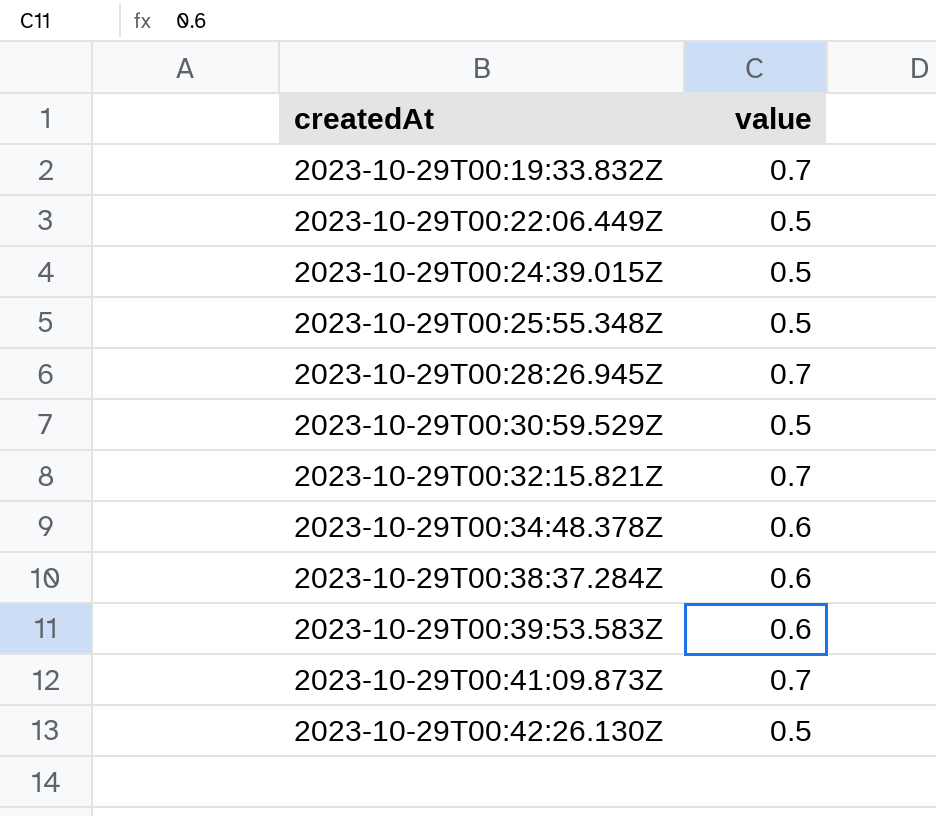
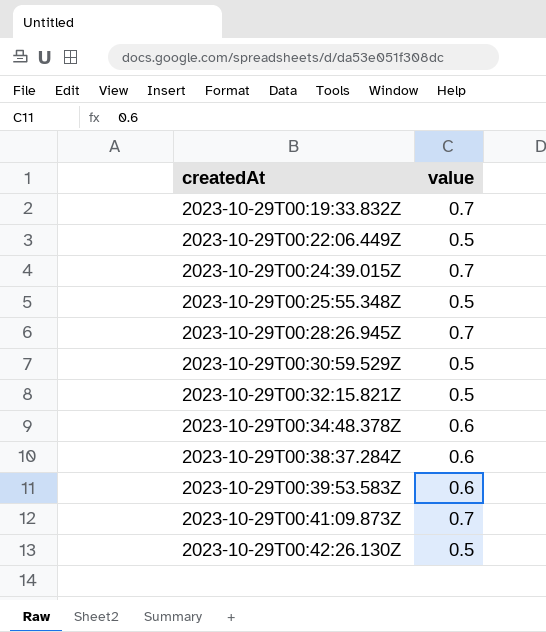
2023-10-29T00:24:39.015Z | value: 0.5 -> 0.7
2023-10-29T00:32:15.821Z | value: 0.7 -> 0.5

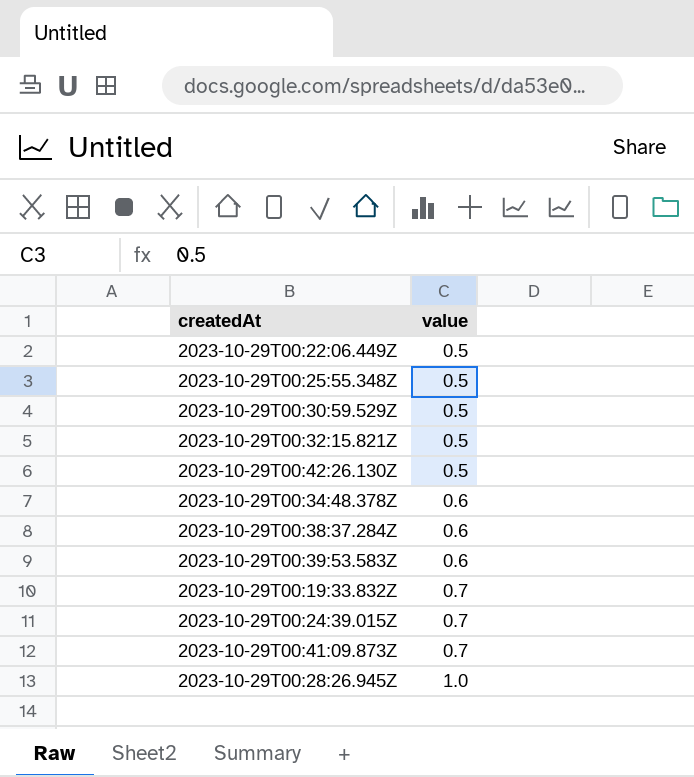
row order: createdAt ascending -> value ascending
2023-10-29T00:28:26.945Z | value: 0.7 -> 1.0

